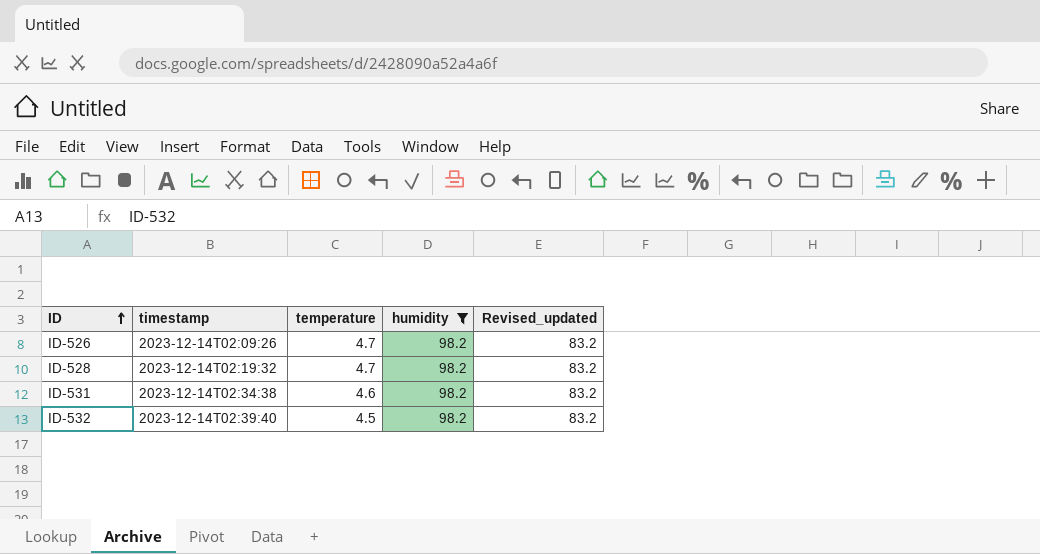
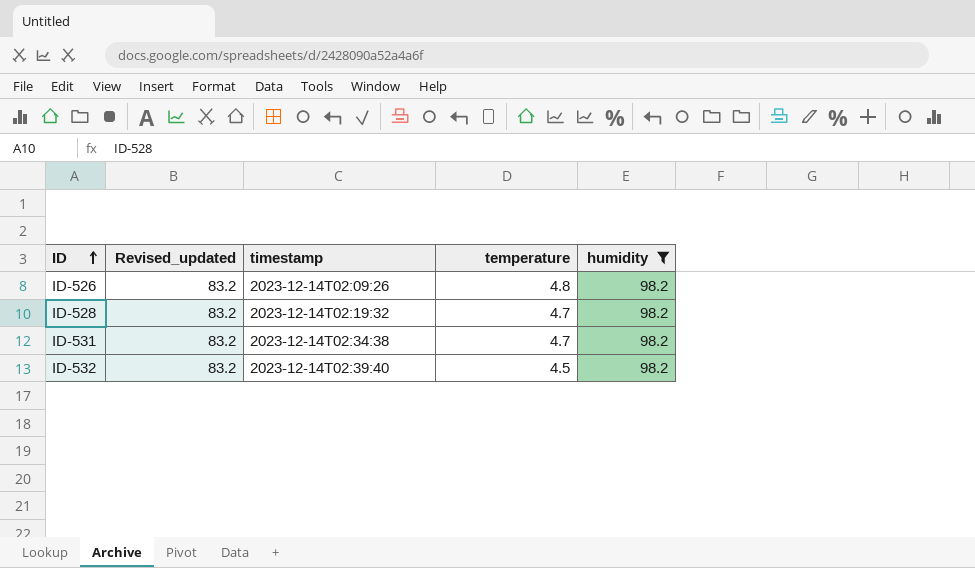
column Revised_updated | position: 5 -> 2
ID-526 | temperature: 4.7 -> 4.8
ID-531 | temperature: 4.6 -> 4.7

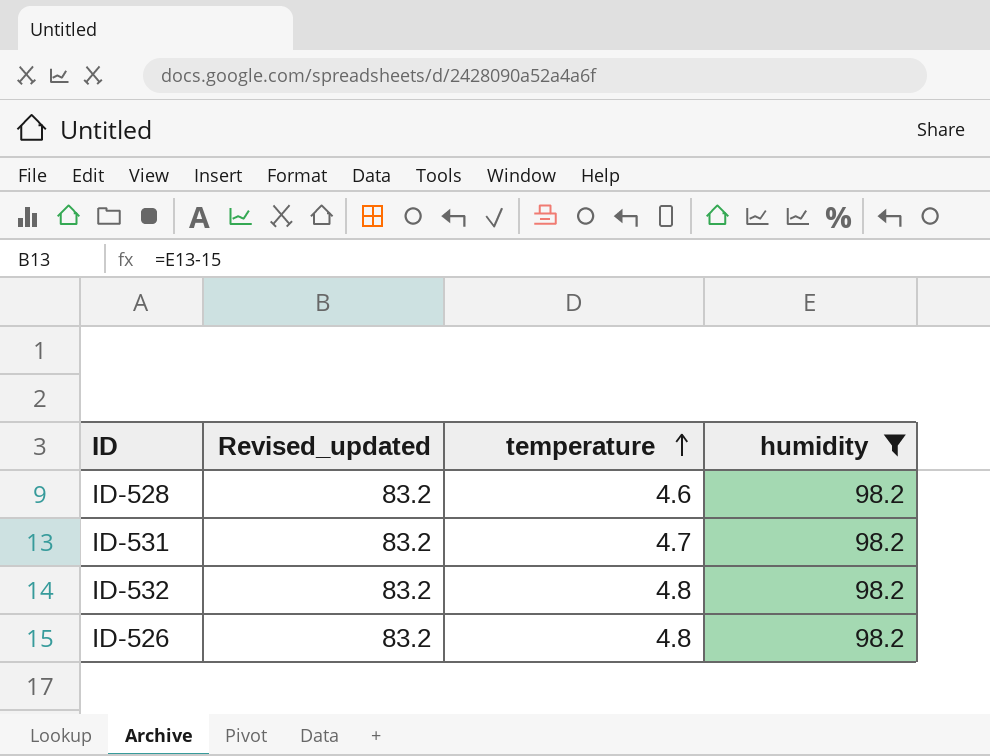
row order: ID ascending -> temperature ascending
column timestamp | position: 3 -> none
ID-528 | temperature: 4.7 -> 4.6
ID-532 | temperature: 4.5 -> 4.8

